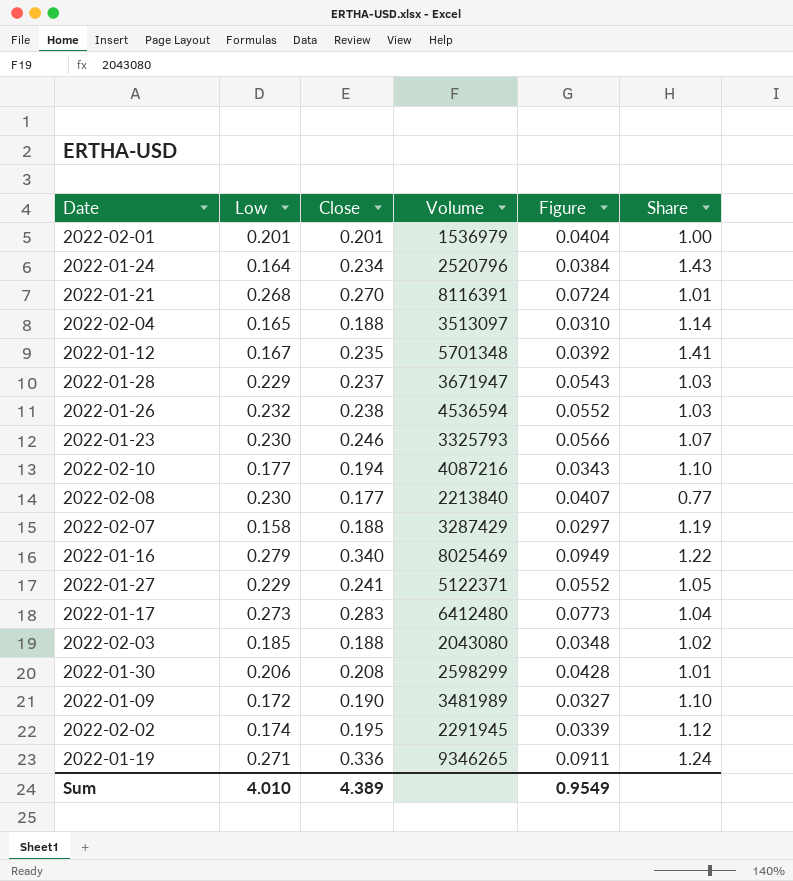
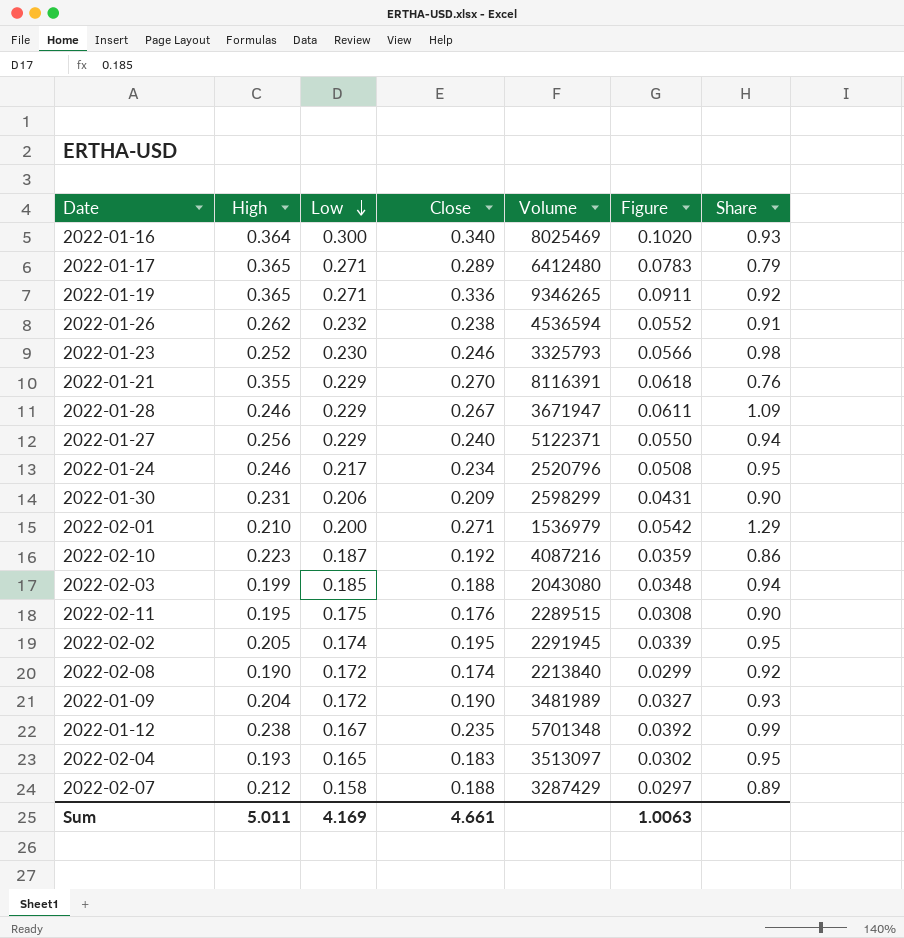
row order: none -> Low descending
column High | position: none -> 2
column Share | formula: [Close] / [Low] -> [Close] / [High]
2022-01-16 | Low: 0.279 -> 0.300
2022-01-16 | Figure: 0.0949 -> 0.1020
2022-01-17 | Low: 0.273 -> 0.271
2022-01-17 | Close: 0.283 -> 0.289
2022-01-17 | Figure: 0.0773 -> 0.0783
2022-01-21 | Low: 0.268 -> 0.229
2022-01-21 | Figure: 0.0724 -> 0.0618
2022-01-28 | Close: 0.237 -> 0.267
2022-01-28 | Figure: 0.0543 -> 0.0611
2022-01-27 | Close: 0.241 -> 0.240
2022-01-27 | Figure: 0.0552 -> 0.0550
2022-01-24 | Low: 0.164 -> 0.217
2022-01-24 | Figure: 0.0384 -> 0.0508
2022-01-30 | Close: 0.208 -> 0.209
2022-01-30 | Figure: 0.0428 -> 0.0431
2022-02-01 | Low: 0.201 -> 0.200
2022-02-01 | Close: 0.201 -> 0.271
2022-02-01 | Figure: 0.0404 -> 0.0542
2022-02-10 | Low: 0.177 -> 0.187
2022-02-10 | Close: 0.194 -> 0.192
2022-02-10 | Figure: 0.0343 -> 0.0359
row 2022-02-11: none -> 0.195 | 0.175 | 0.176 | 2289515 | 0.0308 | 0.90
2022-02-08 | Low: 0.230 -> 0.172
2022-02-08 | Close: 0.177 -> 0.174
2022-02-08 | Figure: 0.0407 -> 0.0299
2022-02-04 | Close: 0.188 -> 0.183
2022-02-04 | Figure: 0.0310 -> 0.0302
Sum | Low: 4.010 -> 4.169
Sum | Close: 4.389 -> 4.661
Sum | Figure: 0.9549 -> 1.0063

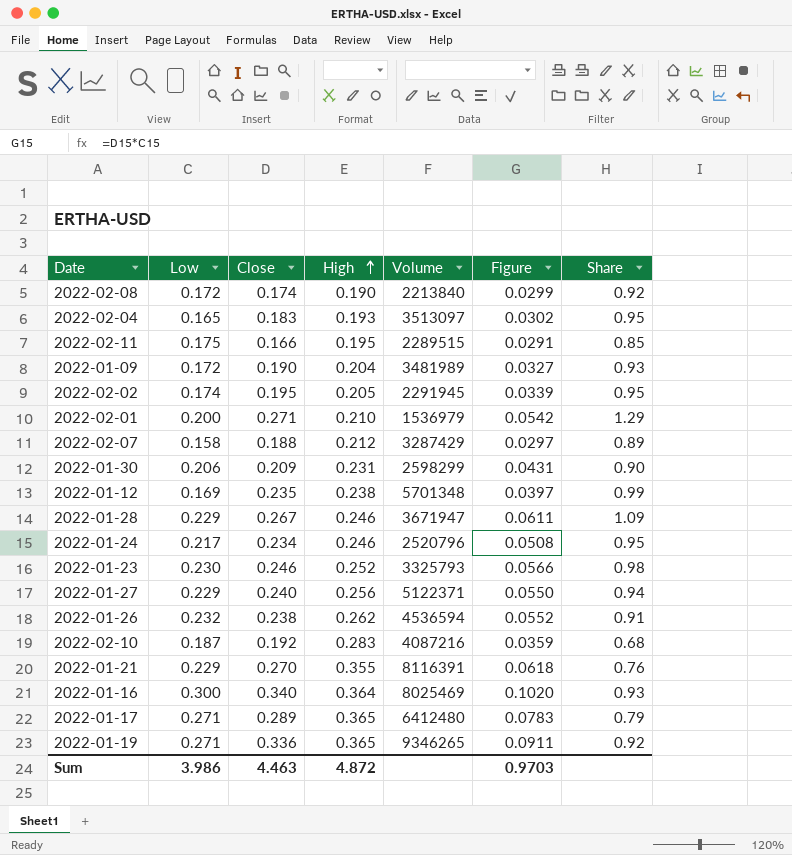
row order: Low descending -> High ascending
column High | position: 2 -> 4
row 2022-02-03: 0.199 | 0.185 | 0.188 | 2043080 | 0.0348 | 0.94 -> none
2022-02-11 | Close: 0.176 -> 0.166
2022-02-11 | Figure: 0.0308 -> 0.0291
2022-02-11 | Share: 0.90 -> 0.85
2022-01-12 | Low: 0.167 -> 0.169
2022-01-12 | Figure: 0.0392 -> 0.0397
2022-02-10 | High: 0.223 -> 0.283
2022-02-10 | Share: 0.86 -> 0.68
Sum | Low: 4.169 -> 3.986
Sum | Close: 4.661 -> 4.463
Sum | High: 5.011 -> 4.872
Sum | Figure: 1.0063 -> 0.9703

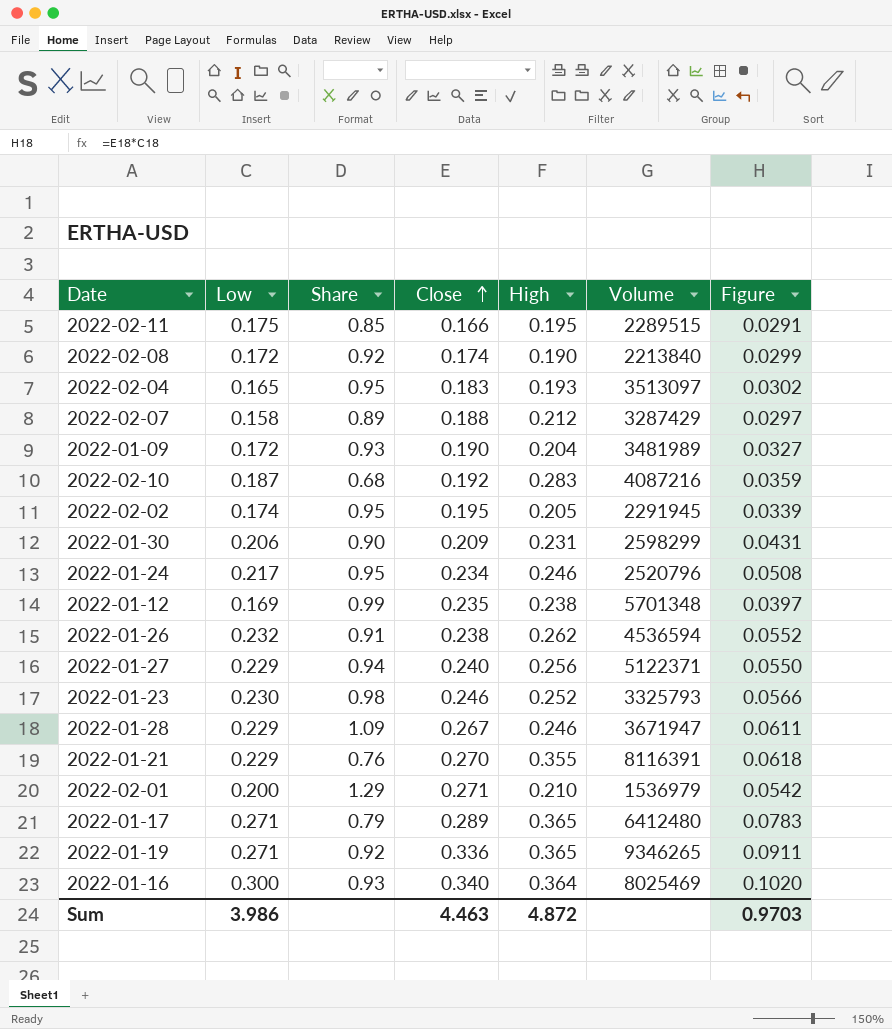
row order: High ascending -> Close ascending
column Share | position: 7 -> 3

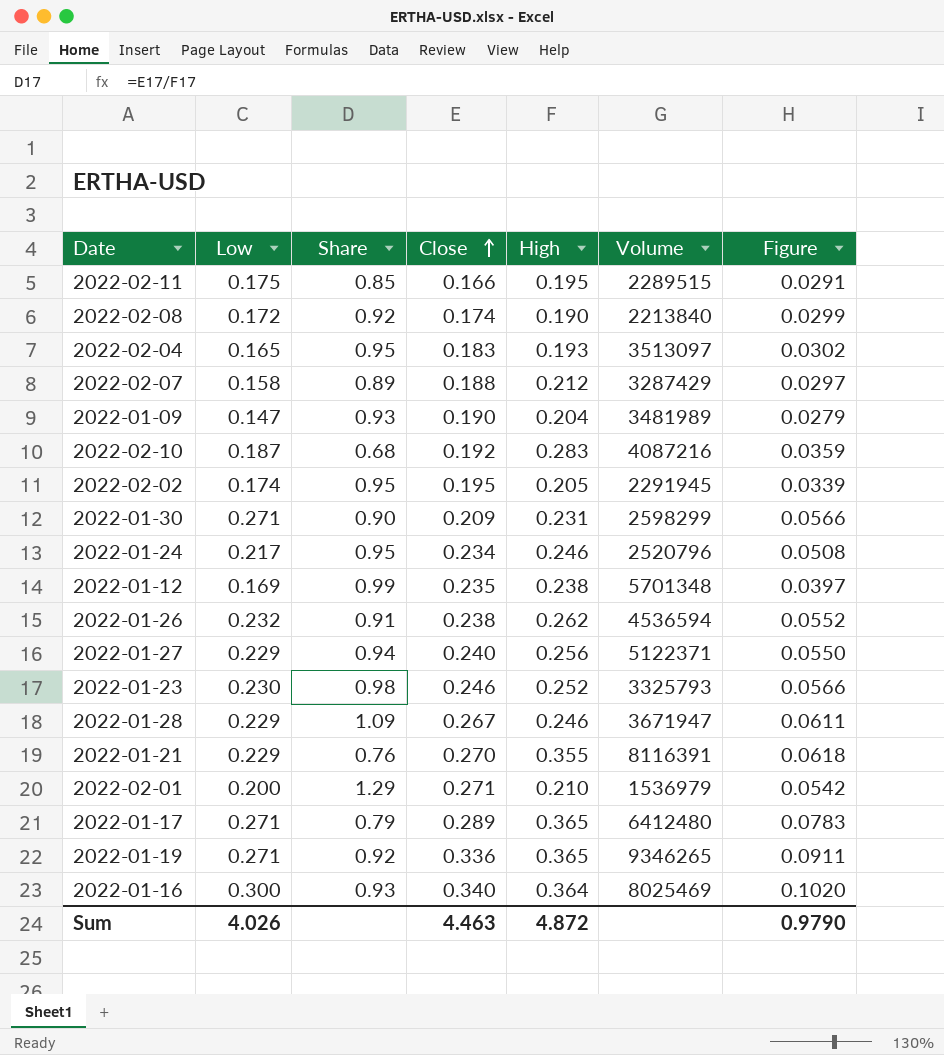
2022-01-09 | Low: 0.172 -> 0.147
2022-01-09 | Figure: 0.0327 -> 0.0279
2022-01-30 | Low: 0.206 -> 0.271
2022-01-30 | Figure: 0.0431 -> 0.0566
Sum | Low: 3.986 -> 4.026
Sum | Figure: 0.9703 -> 0.9790

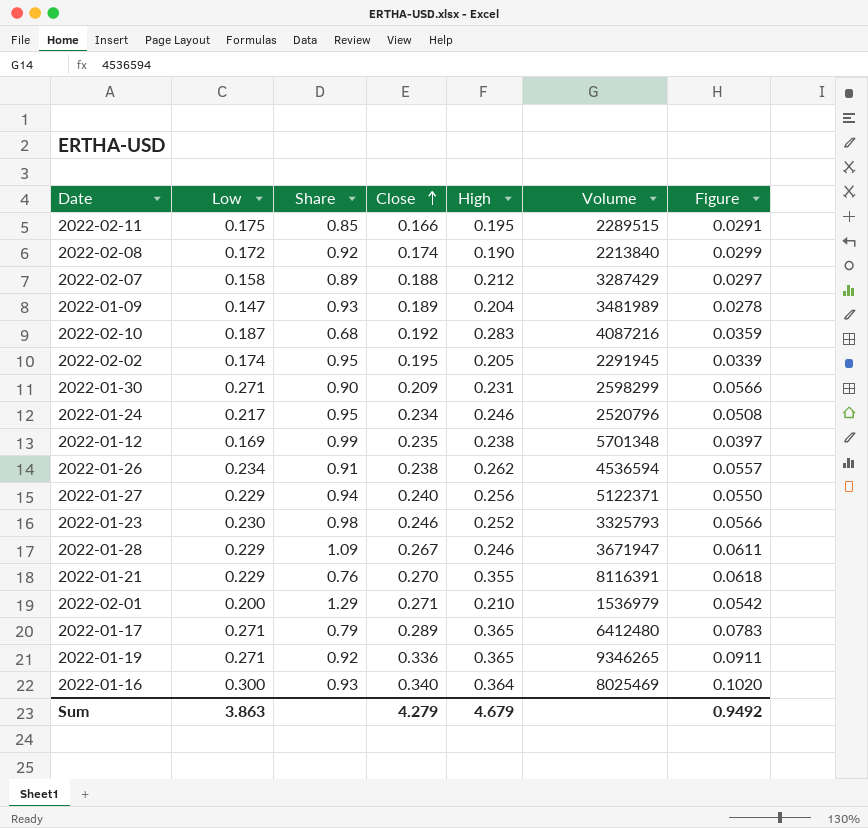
row 2022-02-04: 0.165 | 0.95 | 0.183 | 0.193 | 3513097 | 0.0302 -> none
2022-01-09 | Close: 0.190 -> 0.189
2022-01-09 | Figure: 0.0279 -> 0.0278
2022-01-26 | Low: 0.232 -> 0.234
2022-01-26 | Figure: 0.0552 -> 0.0557
Sum | Low: 4.026 -> 3.863
Sum | Close: 4.463 -> 4.279
Sum | High: 4.872 -> 4.679
Sum | Figure: 0.9790 -> 0.9492

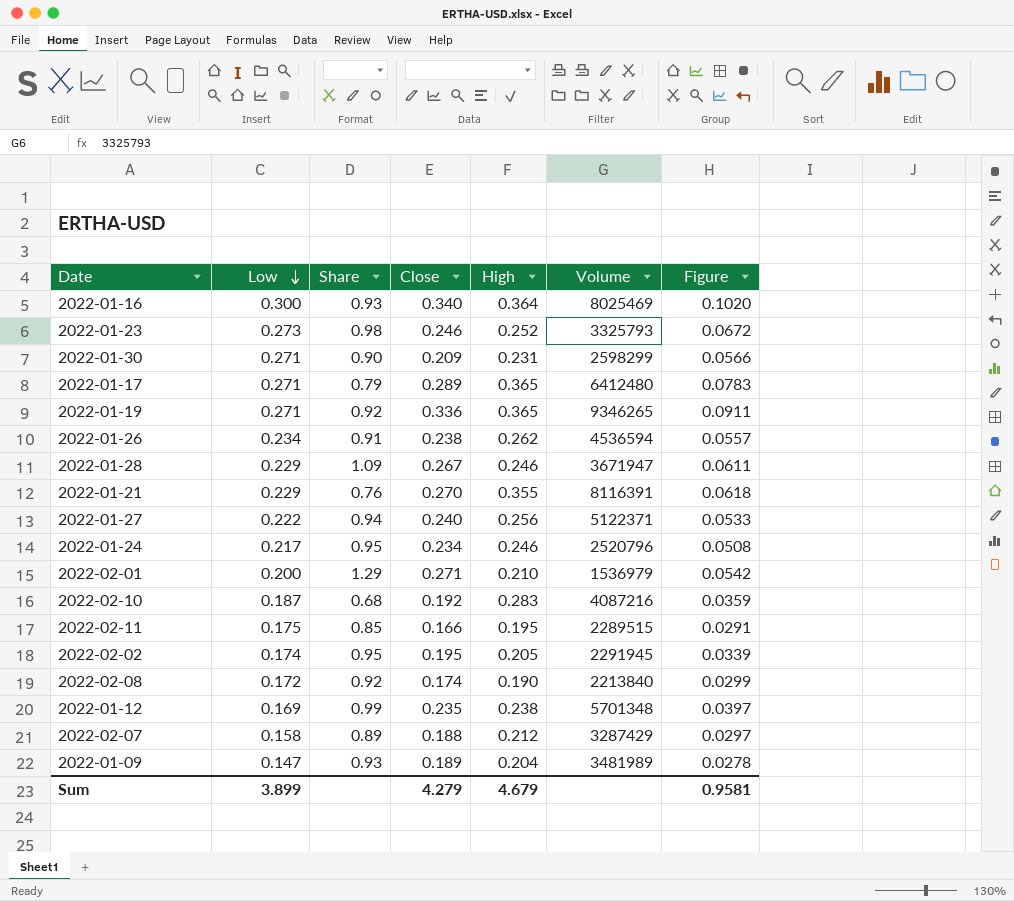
row order: Close ascending -> Low descending
2022-01-23 | Low: 0.230 -> 0.273
2022-01-23 | Figure: 0.0566 -> 0.0672
2022-01-27 | Low: 0.229 -> 0.222
2022-01-27 | Figure: 0.0550 -> 0.0533
Sum | Low: 3.863 -> 3.899
Sum | Figure: 0.9492 -> 0.9581

